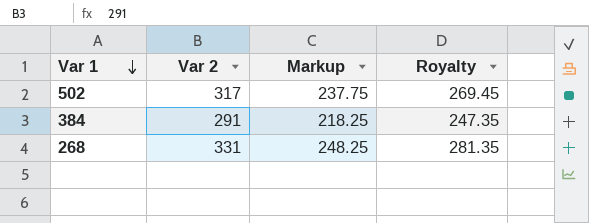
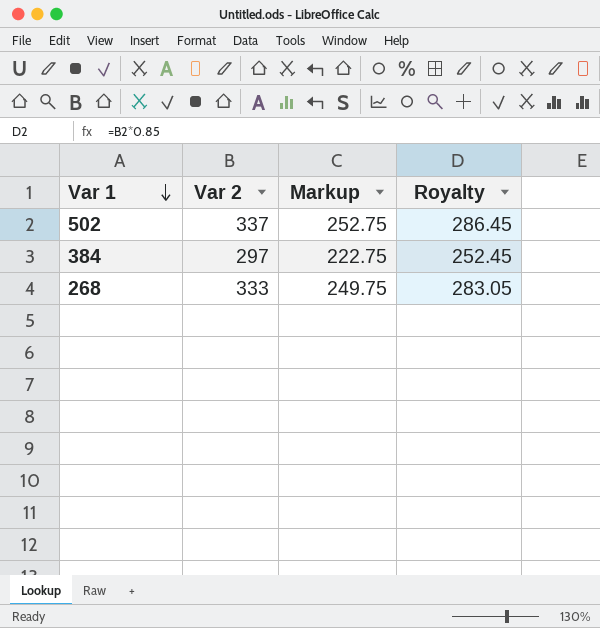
502 | Var 2: 317 -> 337
502 | Markup: 237.75 -> 252.75
502 | Royalty: 269.45 -> 286.45
384 | Var 2: 291 -> 297
384 | Markup: 218.25 -> 222.75
384 | Royalty: 247.35 -> 252.45
268 | Var 2: 331 -> 333
268 | Markup: 248.25 -> 249.75
268 | Royalty: 281.35 -> 283.05

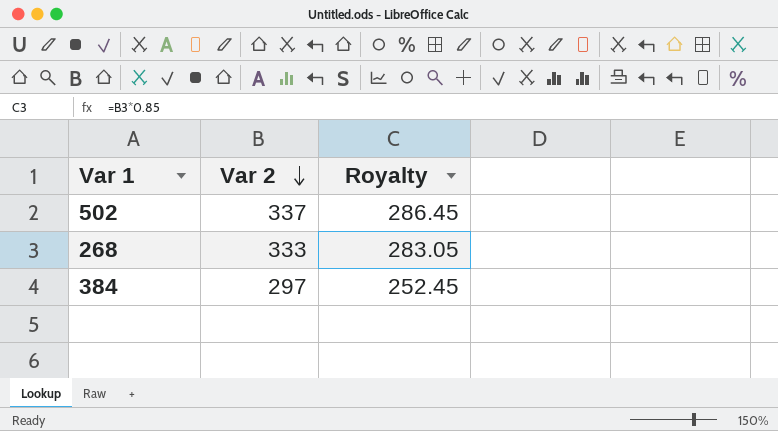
row order: Var 1 descending -> Var 2 descending
column Markup | formula: [Var 2] * 0.75 -> none

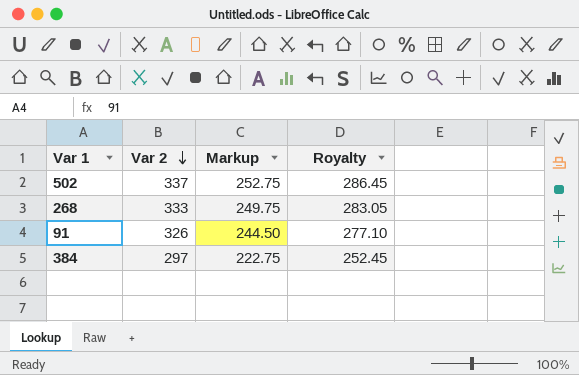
column Markup | formula: none -> [Var 2] * 0.75
row 91: none -> 326 | 244.50 | 277.10

